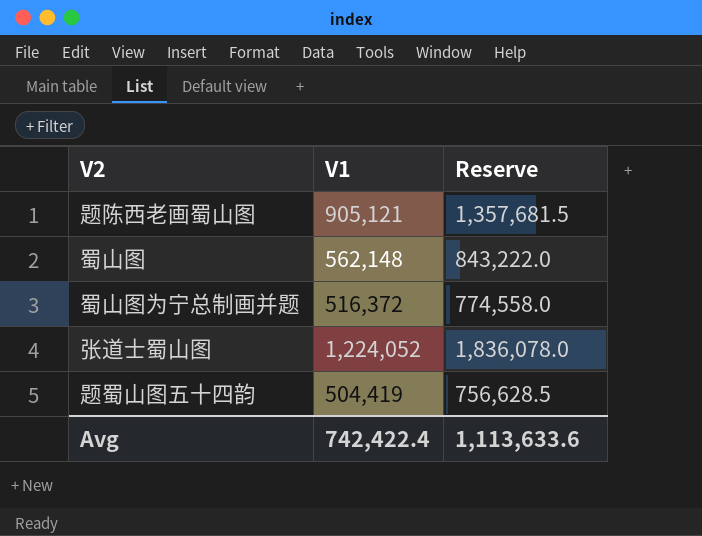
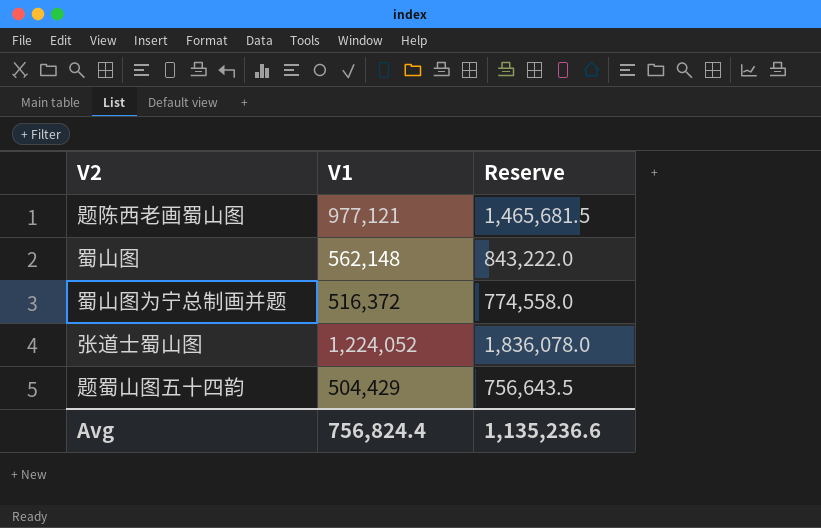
题陈西老画蜀山图 | V1: 905,121 -> 977,121
题陈西老画蜀山图 | Reserve: 1,357,681.5 -> 1,465,681.5
题蜀山图五十四韵 | V1: 504,419 -> 504,429
题蜀山图五十四韵 | Reserve: 756,628.5 -> 756,643.5
Avg | V1: 742,422.4 -> 756,824.4
Avg | Reserve: 1,113,633.6 -> 1,135,236.6

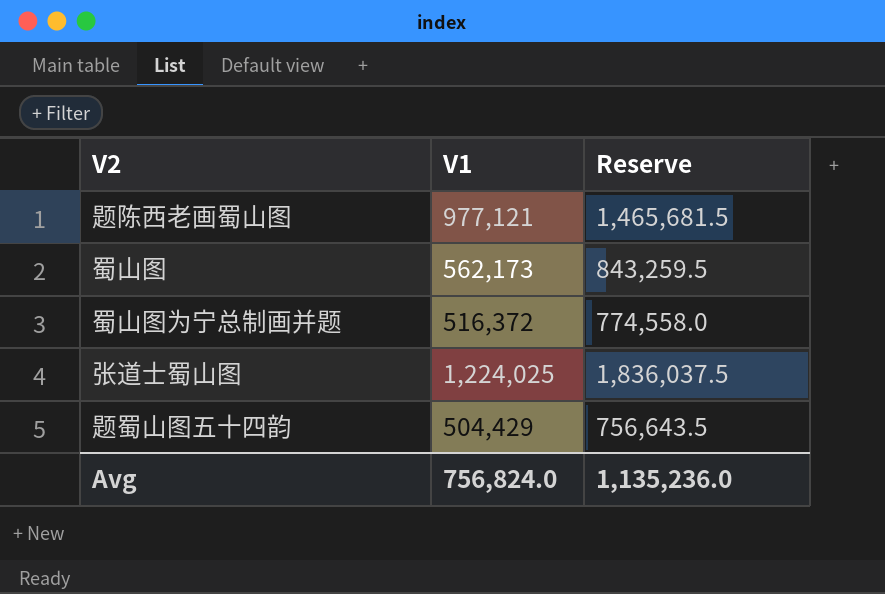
蜀山图 | V1: 562,148 -> 562,173
蜀山图 | Reserve: 843,222.0 -> 843,259.5
张道士蜀山图 | V1: 1,224,052 -> 1,224,025
张道士蜀山图 | Reserve: 1,836,078.0 -> 1,836,037.5
Avg | V1: 756,824.4 -> 756,824.0
Avg | Reserve: 1,135,236.6 -> 1,135,236.0

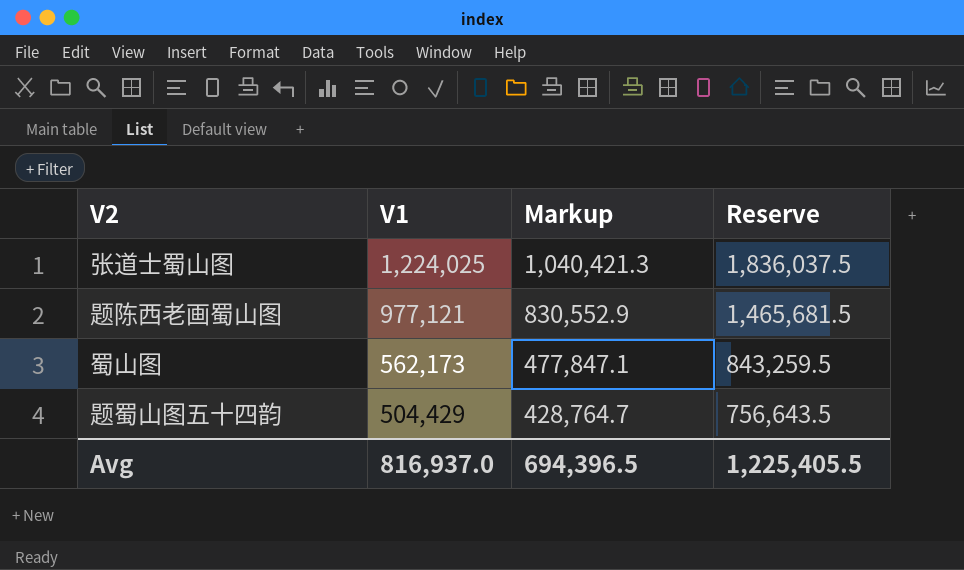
row order: none -> V1 descending
column Markup | formula: none -> [V1] * 0.85
row 蜀山图为宁总制画并题: 516,372 | 774,558.0 -> none
Avg | V1: 756,824.0 -> 816,937.0
Avg | Reserve: 1,135,236.0 -> 1,225,405.5

